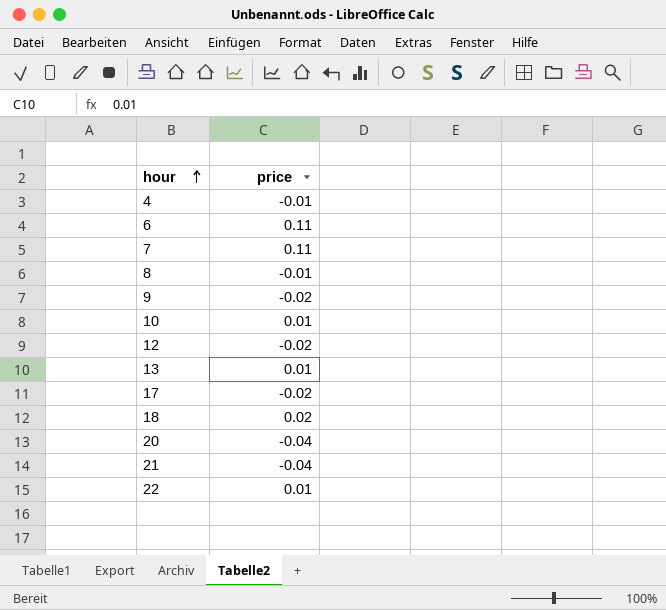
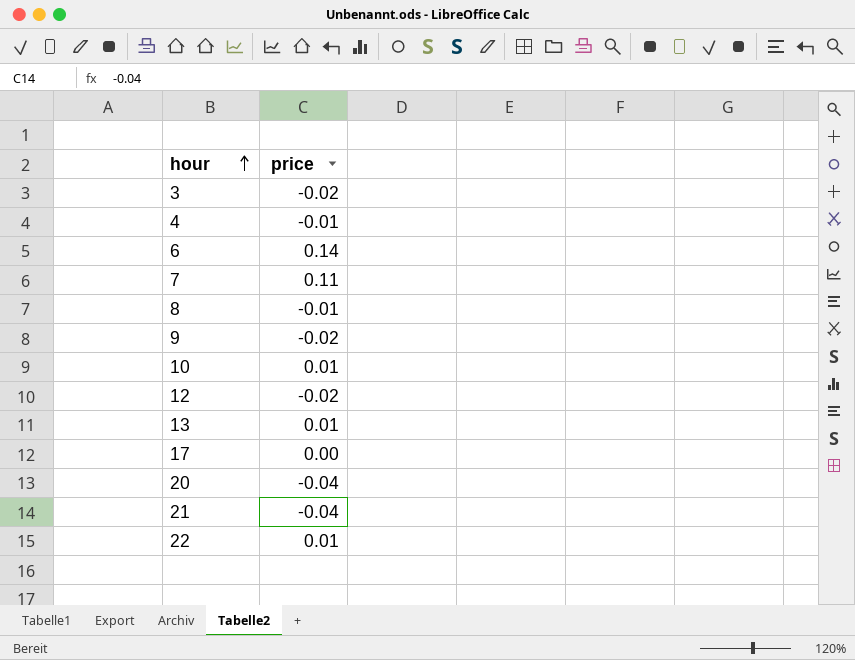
row 18: 0.02 -> none
row 3: none -> -0.02
6 | price: 0.11 -> 0.14
17 | price: -0.02 -> 0.00

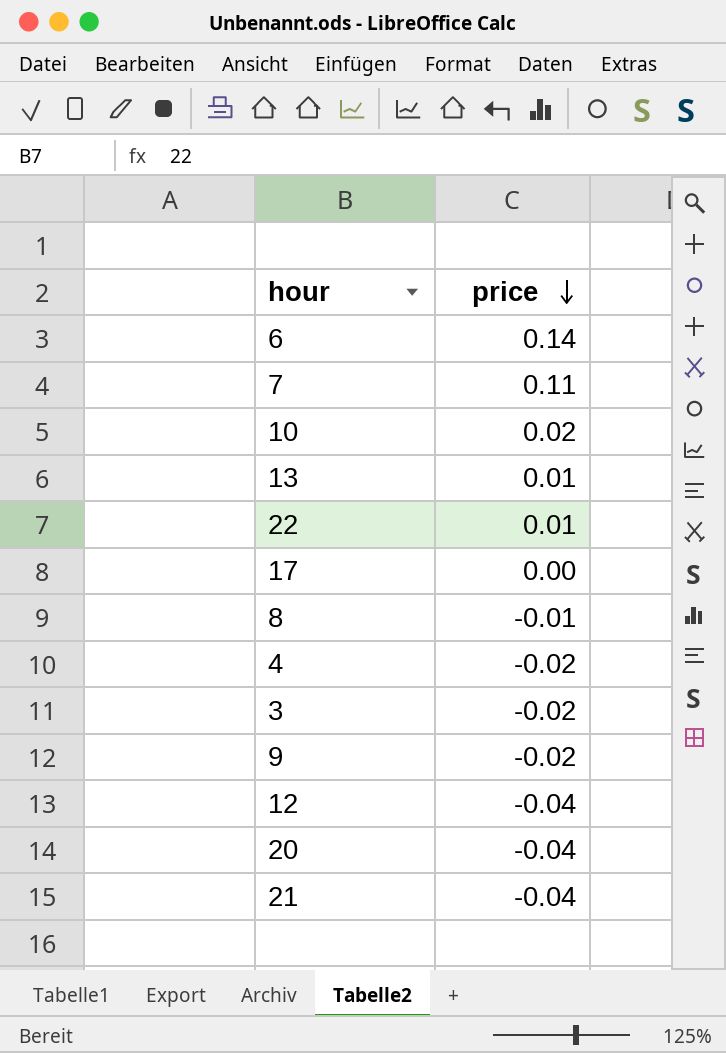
row order: hour ascending -> price descending
10 | price: 0.01 -> 0.02
4 | price: -0.01 -> -0.02
12 | price: -0.02 -> -0.04

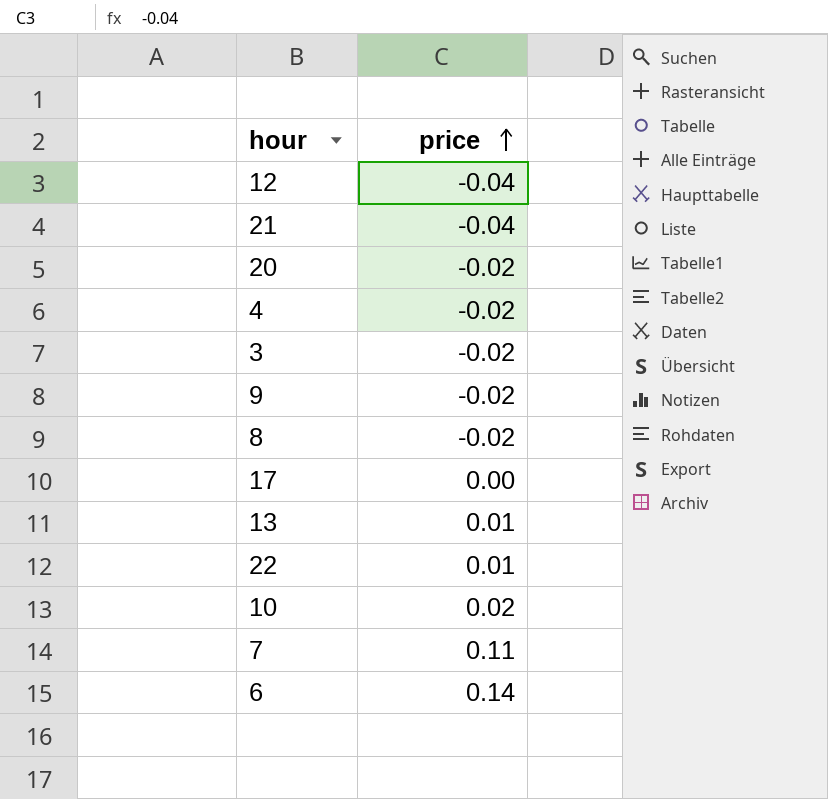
row order: price descending -> price ascending
20 | price: -0.04 -> -0.02
8 | price: -0.01 -> -0.02

